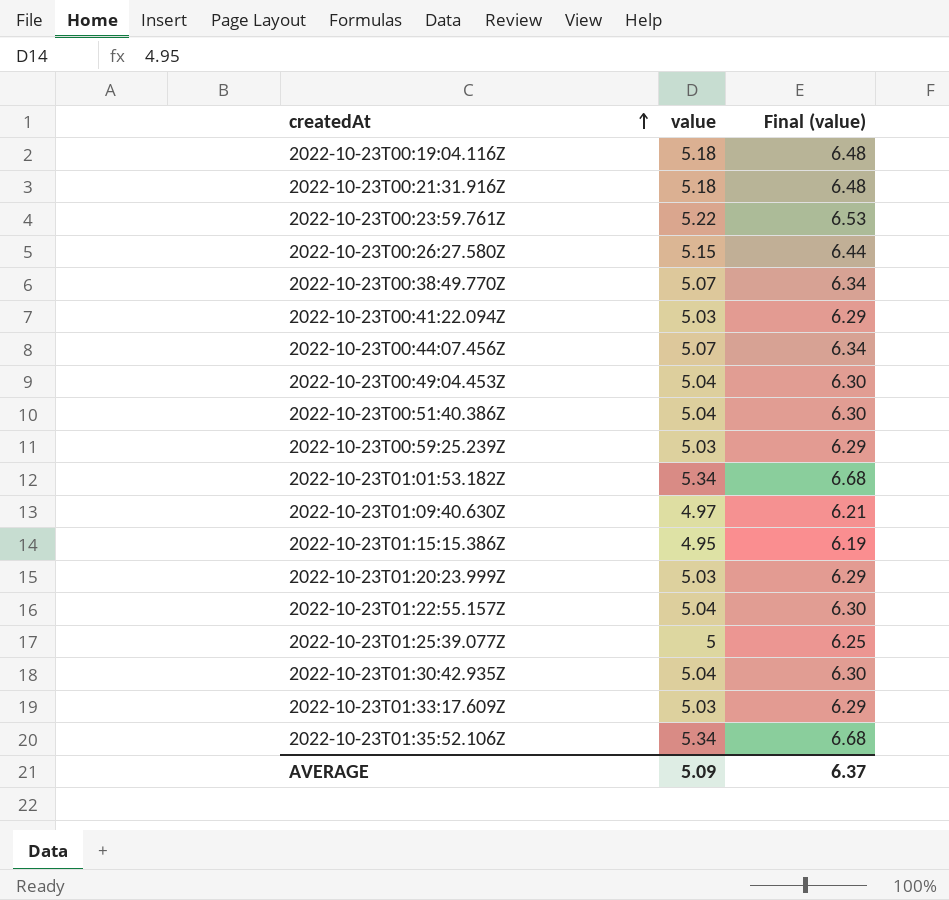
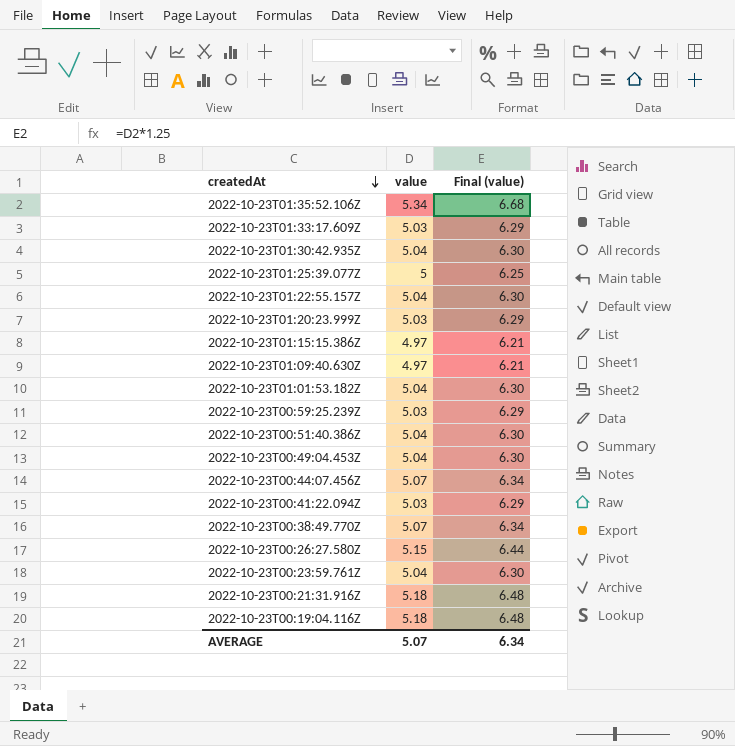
row order: createdAt ascending -> createdAt descending
2022-10-23T01:15:15.386Z | value: 4.95 -> 4.97
2022-10-23T01:15:15.386Z | Final (value): 6.19 -> 6.21
2022-10-23T01:01:53.182Z | value: 5.34 -> 5.04
2022-10-23T01:01:53.182Z | Final (value): 6.68 -> 6.30
2022-10-23T00:23:59.761Z | value: 5.22 -> 5.04
2022-10-23T00:23:59.761Z | Final (value): 6.53 -> 6.30
AVERAGE | value: 5.09 -> 5.07
AVERAGE | Final (value): 6.37 -> 6.34

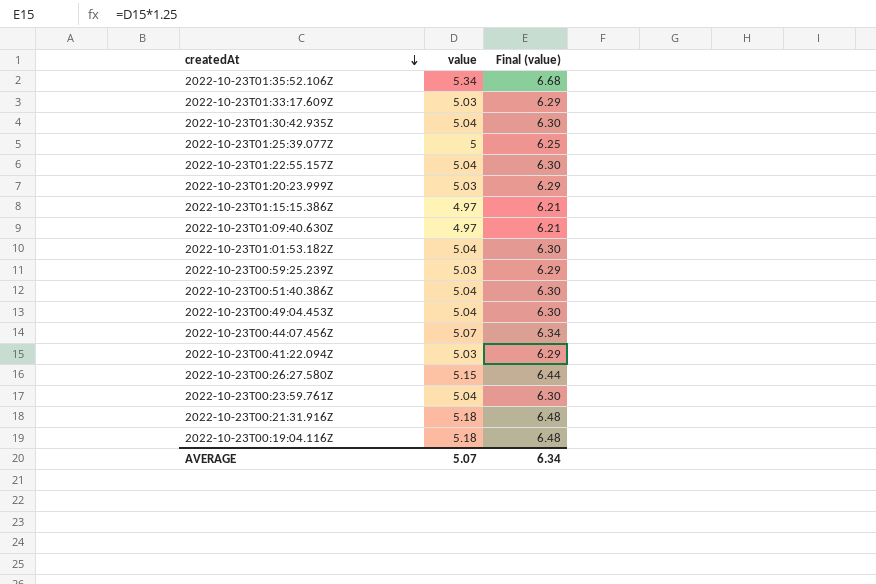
row 2022-10-23T00:38:49.770Z: 5.07 | 6.34 -> none

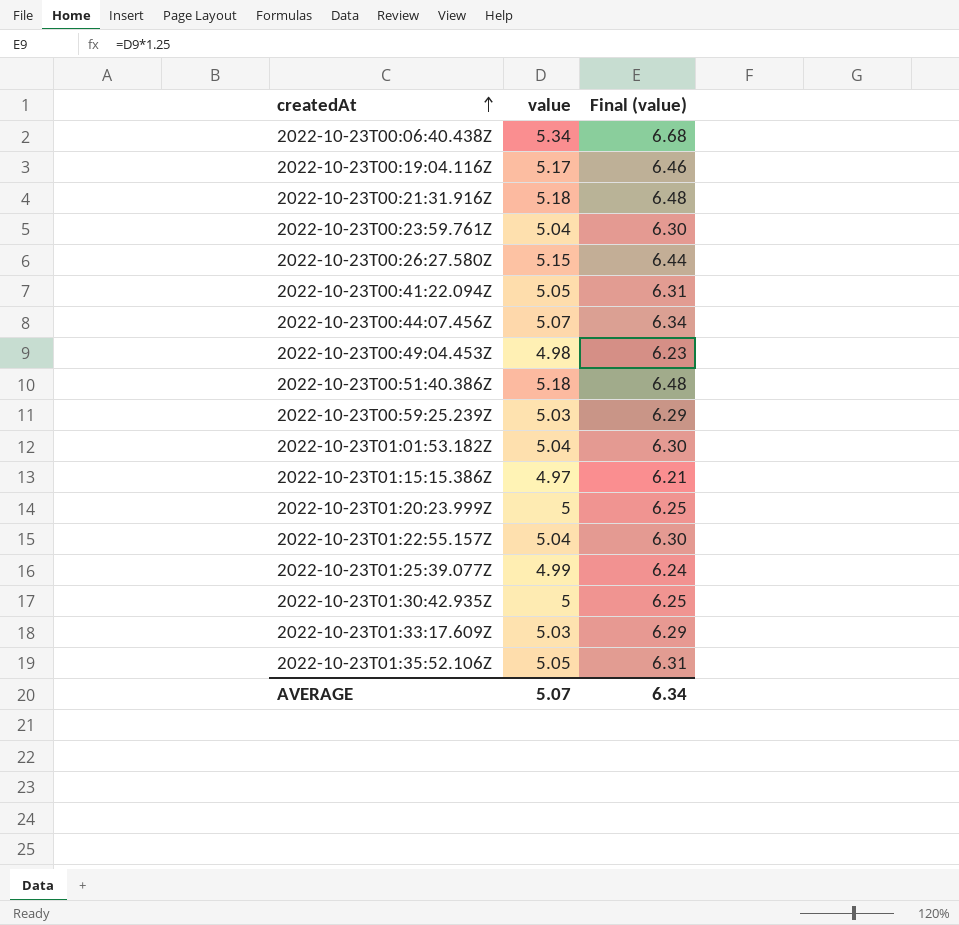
row order: createdAt descending -> createdAt ascending
row 2022-10-23T01:09:40.630Z: 4.97 | 6.21 -> none
row 2022-10-23T00:06:40.438Z: none -> 5.34 | 6.68
2022-10-23T00:19:04.116Z | value: 5.18 -> 5.17
2022-10-23T00:19:04.116Z | Final (value): 6.48 -> 6.46
2022-10-23T00:41:22.094Z | value: 5.03 -> 5.05
2022-10-23T00:41:22.094Z | Final (value): 6.29 -> 6.31
2022-10-23T00:49:04.453Z | value: 5.04 -> 4.98
2022-10-23T00:49:04.453Z | Final (value): 6.30 -> 6.23
2022-10-23T00:51:40.386Z | value: 5.04 -> 5.18
2022-10-23T00:51:40.386Z | Final (value): 6.30 -> 6.48
2022-10-23T01:20:23.999Z | value: 5.03 -> 5
2022-10-23T01:20:23.999Z | Final (value): 6.29 -> 6.25
2022-10-23T01:25:39.077Z | value: 5 -> 4.99
2022-10-23T01:25:39.077Z | Final (value): 6.25 -> 6.24
2022-10-23T01:30:42.935Z | value: 5.04 -> 5
2022-10-23T01:30:42.935Z | Final (value): 6.30 -> 6.25
2022-10-23T01:35:52.106Z | value: 5.34 -> 5.05
2022-10-23T01:35:52.106Z | Final (value): 6.68 -> 6.31

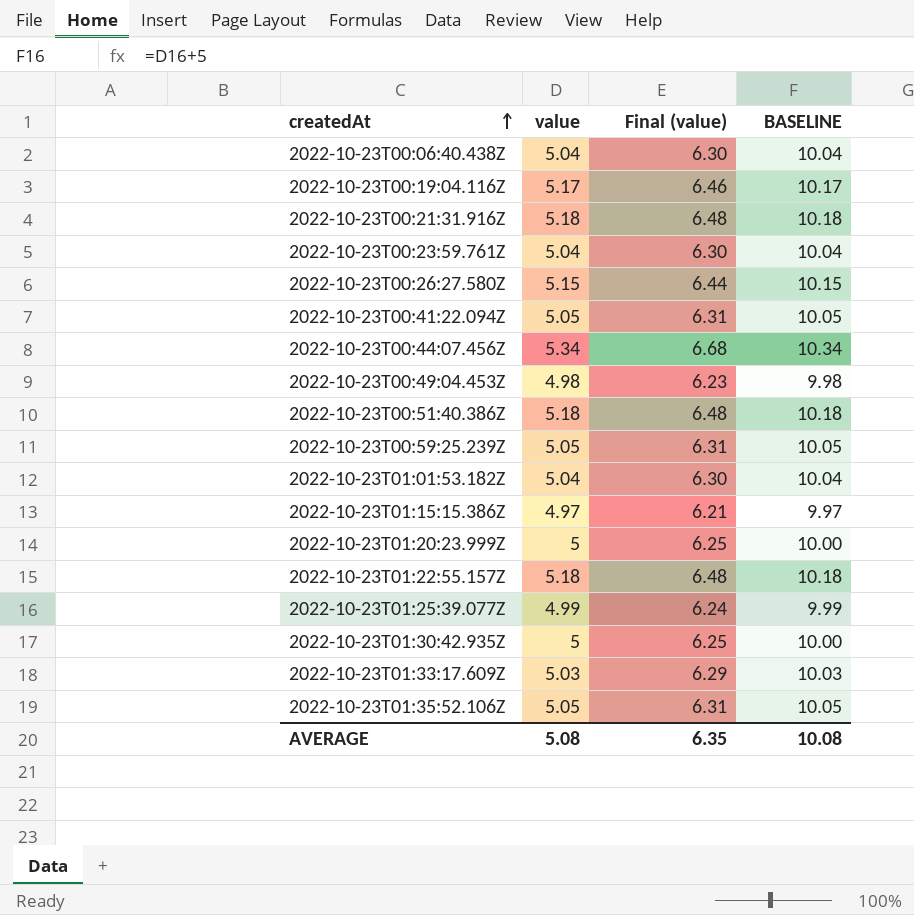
column BASELINE | formula: none -> [value] + 5
2022-10-23T00:06:40.438Z | value: 5.34 -> 5.04
2022-10-23T00:06:40.438Z | Final (value): 6.68 -> 6.30
2022-10-23T00:44:07.456Z | value: 5.07 -> 5.34
2022-10-23T00:44:07.456Z | Final (value): 6.34 -> 6.68
2022-10-23T00:59:25.239Z | value: 5.03 -> 5.05
2022-10-23T00:59:25.239Z | Final (value): 6.29 -> 6.31
2022-10-23T01:22:55.157Z | value: 5.04 -> 5.18
2022-10-23T01:22:55.157Z | Final (value): 6.30 -> 6.48
AVERAGE | value: 5.07 -> 5.08
AVERAGE | Final (value): 6.34 -> 6.35

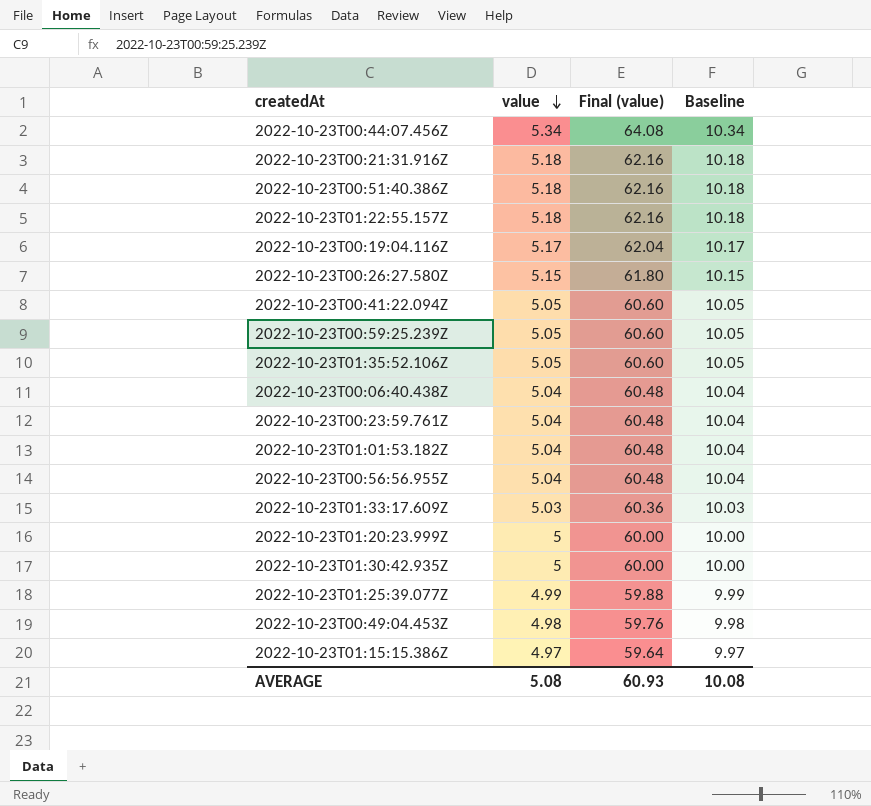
row order: createdAt ascending -> value descending
column Final (value) | formula: [value] * 1.25 -> [value] * 12
column name: BASELINE -> Baseline
row 2022-10-23T00:56:56.955Z: none -> 5.04 | 60.48 | 10.04
AVERAGE | Final (value): 6.35 -> 60.93

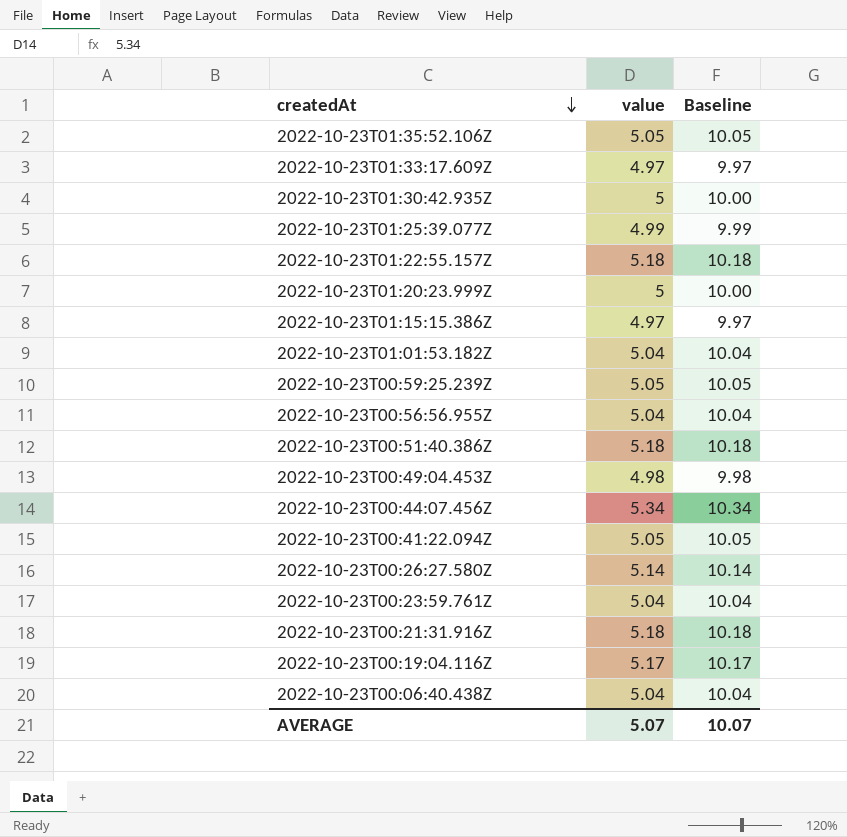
row order: value descending -> createdAt descending
column Final (value) | formula: [value] * 12 -> none
2022-10-23T01:33:17.609Z | value: 5.03 -> 4.97
2022-10-23T01:33:17.609Z | Baseline: 10.03 -> 9.97
2022-10-23T00:26:27.580Z | value: 5.15 -> 5.14
2022-10-23T00:26:27.580Z | Baseline: 10.15 -> 10.14
AVERAGE | value: 5.08 -> 5.07
AVERAGE | Baseline: 10.08 -> 10.07

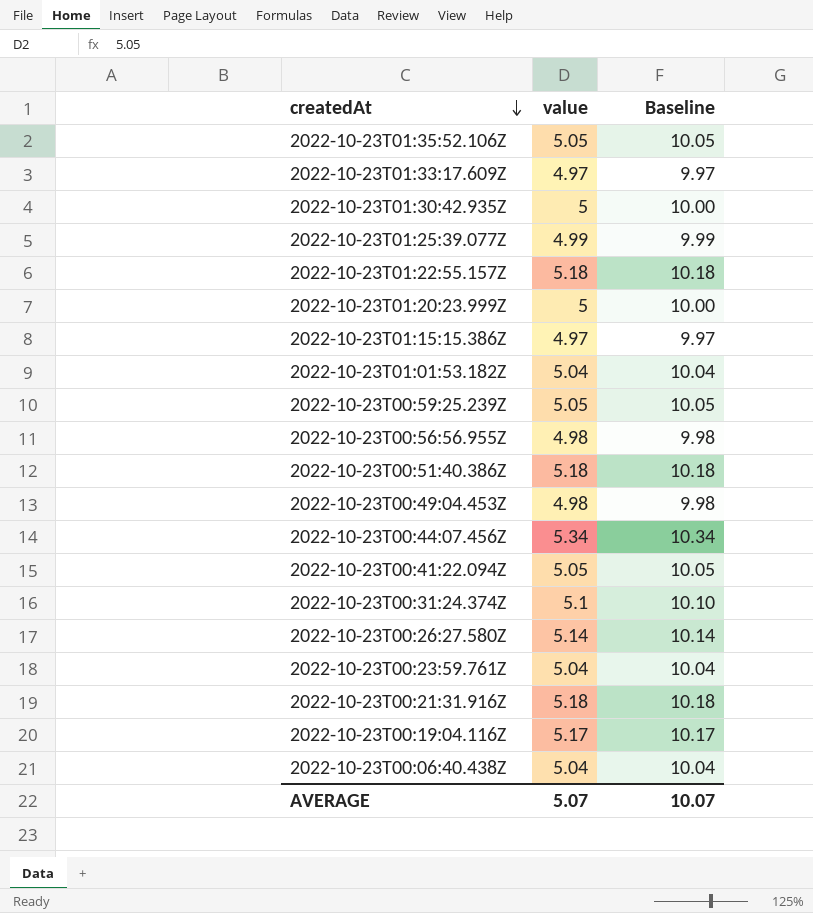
2022-10-23T00:56:56.955Z | value: 5.04 -> 4.98
2022-10-23T00:56:56.955Z | Baseline: 10.04 -> 9.98
row 2022-10-23T00:31:24.374Z: none -> 5.1 | 10.10

